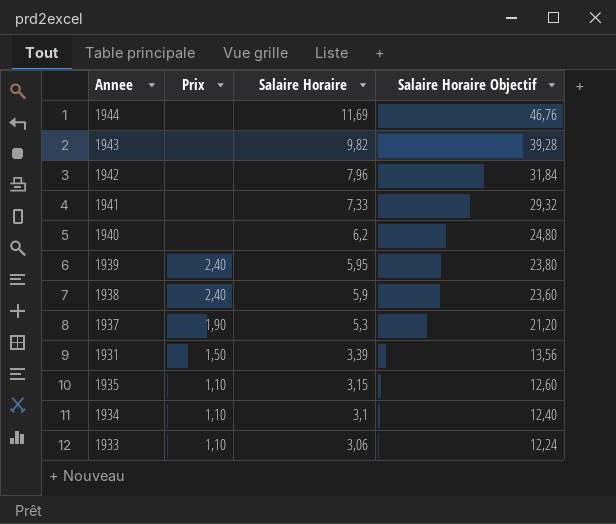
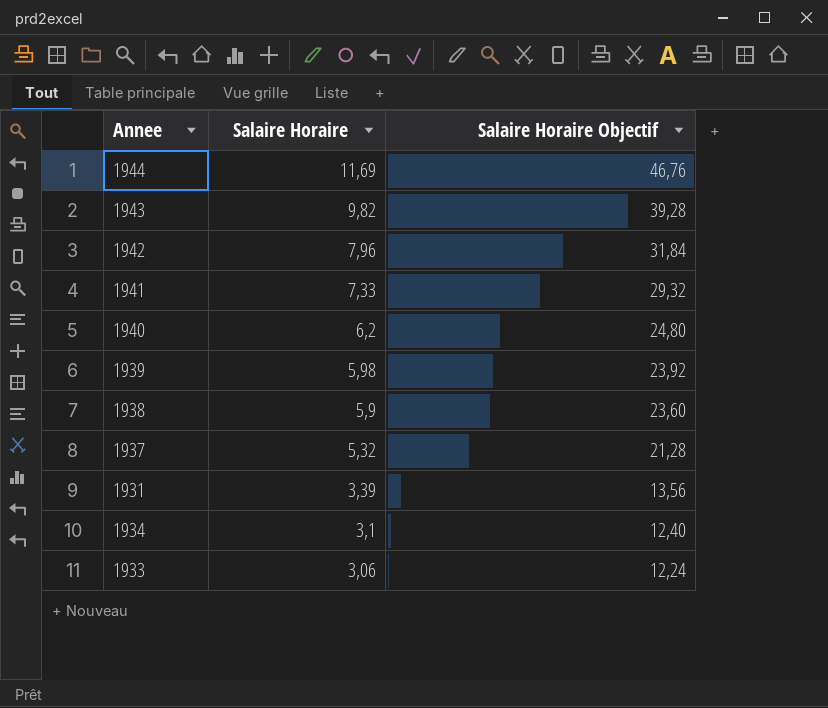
column Prix | position: 2 -> none
row 1935: 1,10 | 3,15 | 12,60 -> none
1939 | Salaire Horaire: 5,95 -> 5,98
1939 | Salaire Horaire Objectif: 23,80 -> 23,92
1937 | Salaire Horaire: 5,3 -> 5,32
1937 | Salaire Horaire Objectif: 21,20 -> 21,28

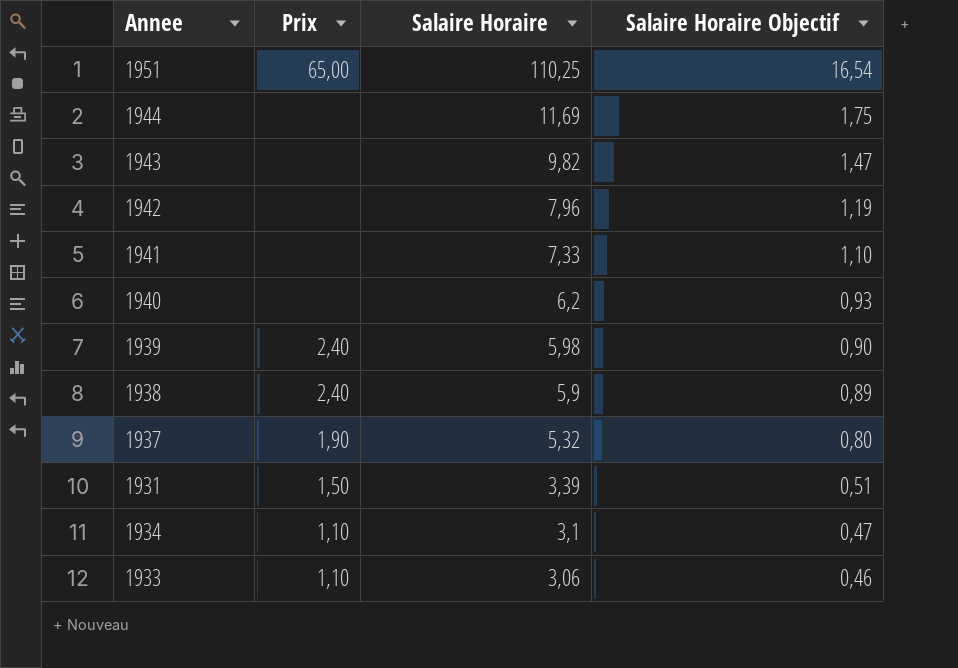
column Prix | position: none -> 2
column Salaire Horaire Objectif | formula: [Salaire Horaire] * 4 -> [Salaire Horaire] * 0,15
row 1951: none -> 65,00 | 110,25 | 16,54

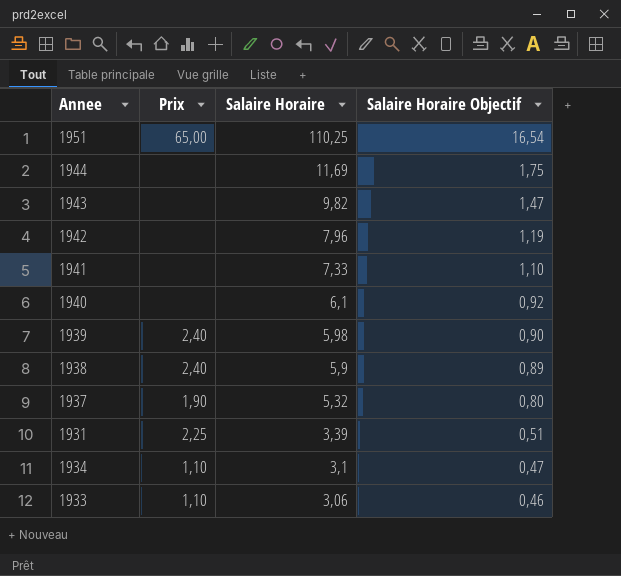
1940 | Salaire Horaire: 6,2 -> 6,1
1940 | Salaire Horaire Objectif: 0,93 -> 0,92
1931 | Prix: 1,50 -> 2,25

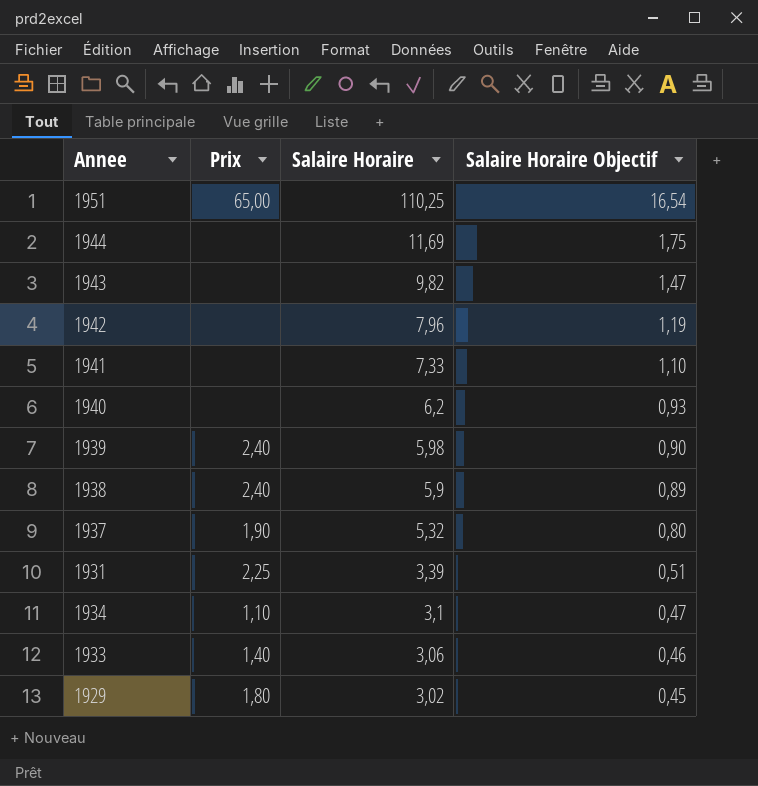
1940 | Salaire Horaire: 6,1 -> 6,2
1940 | Salaire Horaire Objectif: 0,92 -> 0,93
1933 | Prix: 1,10 -> 1,40
row 1929: none -> 1,80 | 3,02 | 0,45

